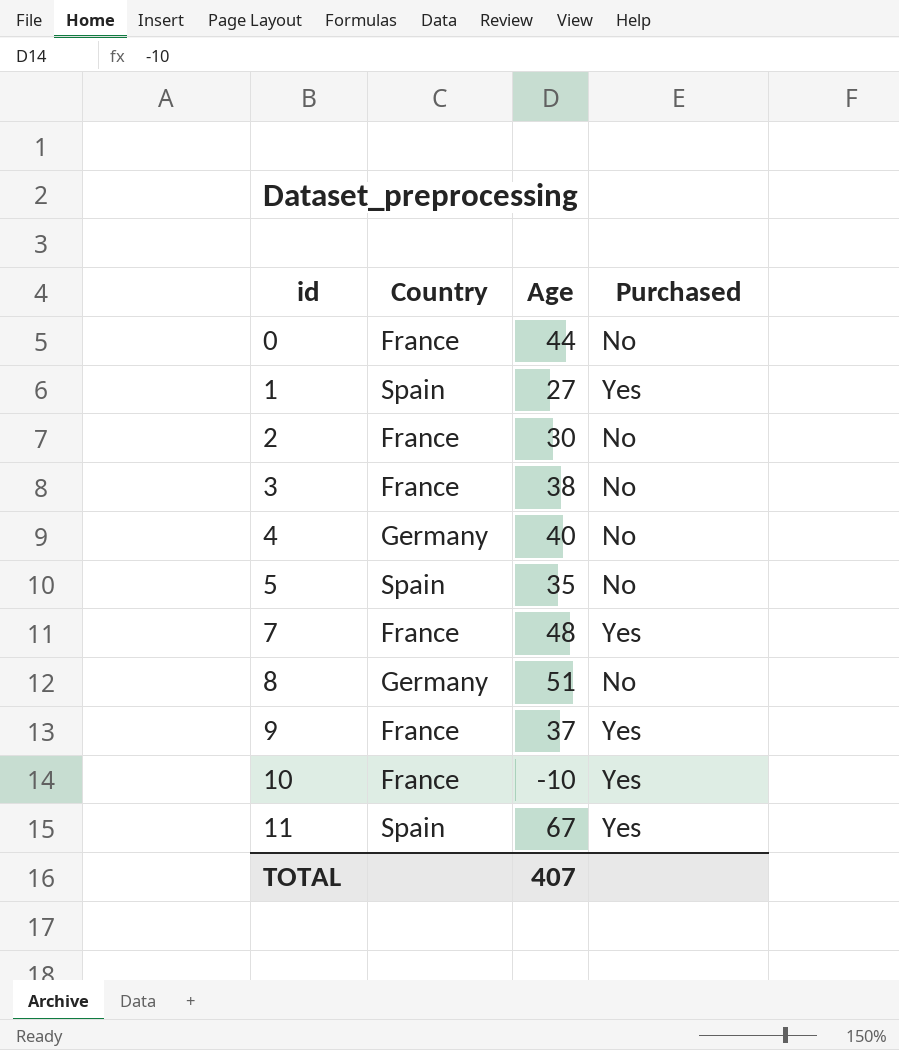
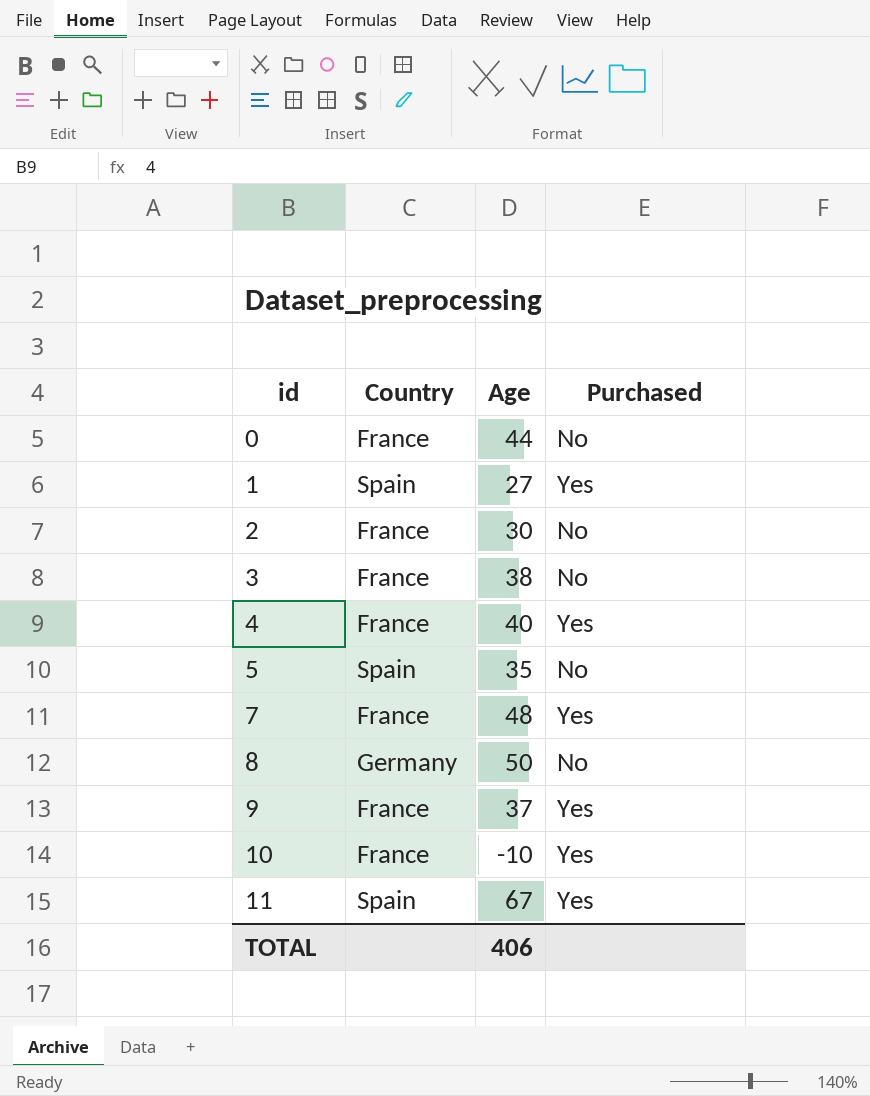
4 | Country: Germany -> France
4 | Purchased: No -> Yes
8 | Age: 51 -> 50
TOTAL | Age: 407 -> 406

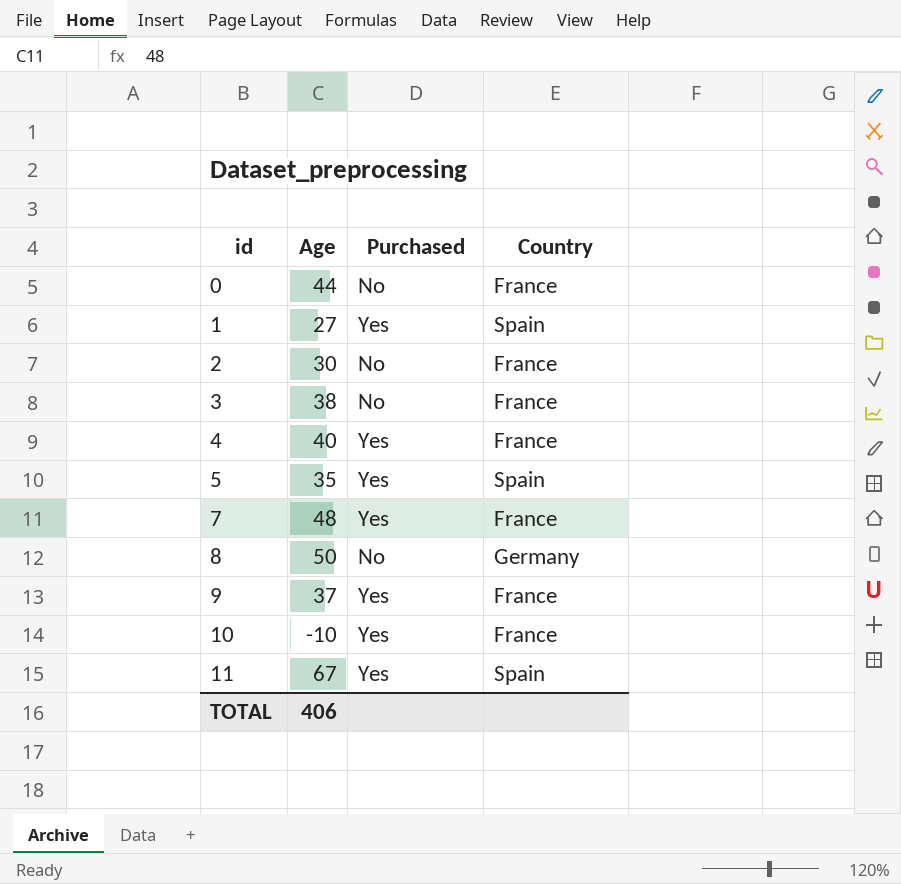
column Country | position: 2 -> 4
5 | Purchased: No -> Yes

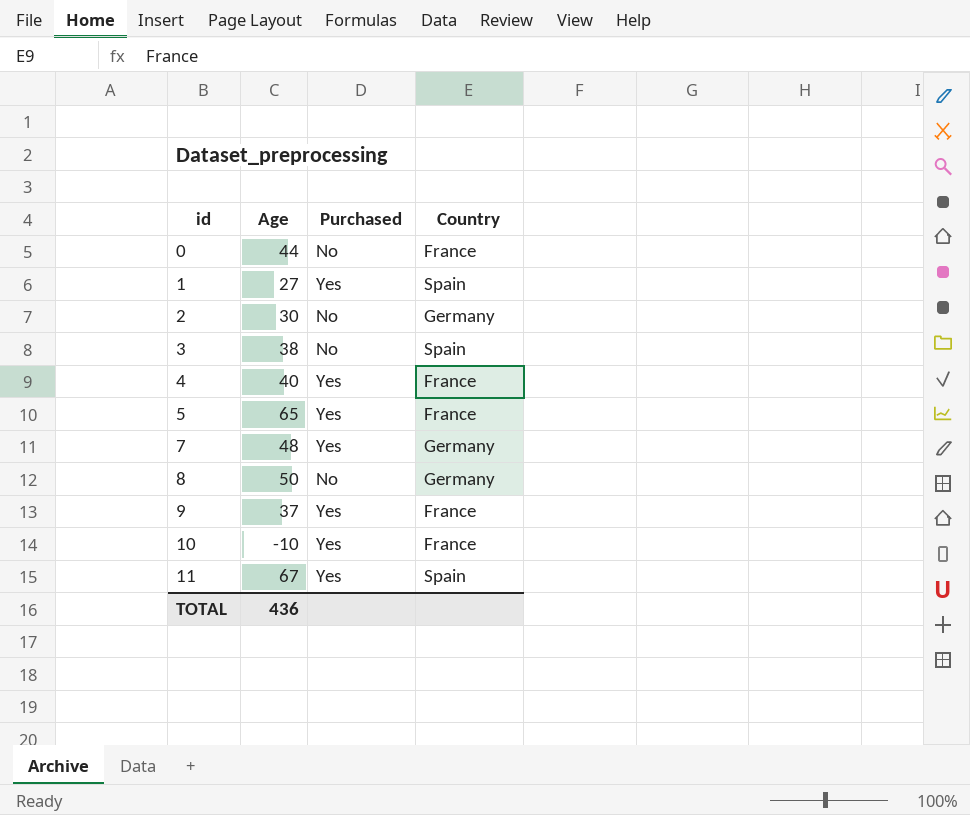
2 | Country: France -> Germany
3 | Country: France -> Spain
5 | Age: 35 -> 65
5 | Country: Spain -> France
7 | Country: France -> Germany
TOTAL | Age: 406 -> 436

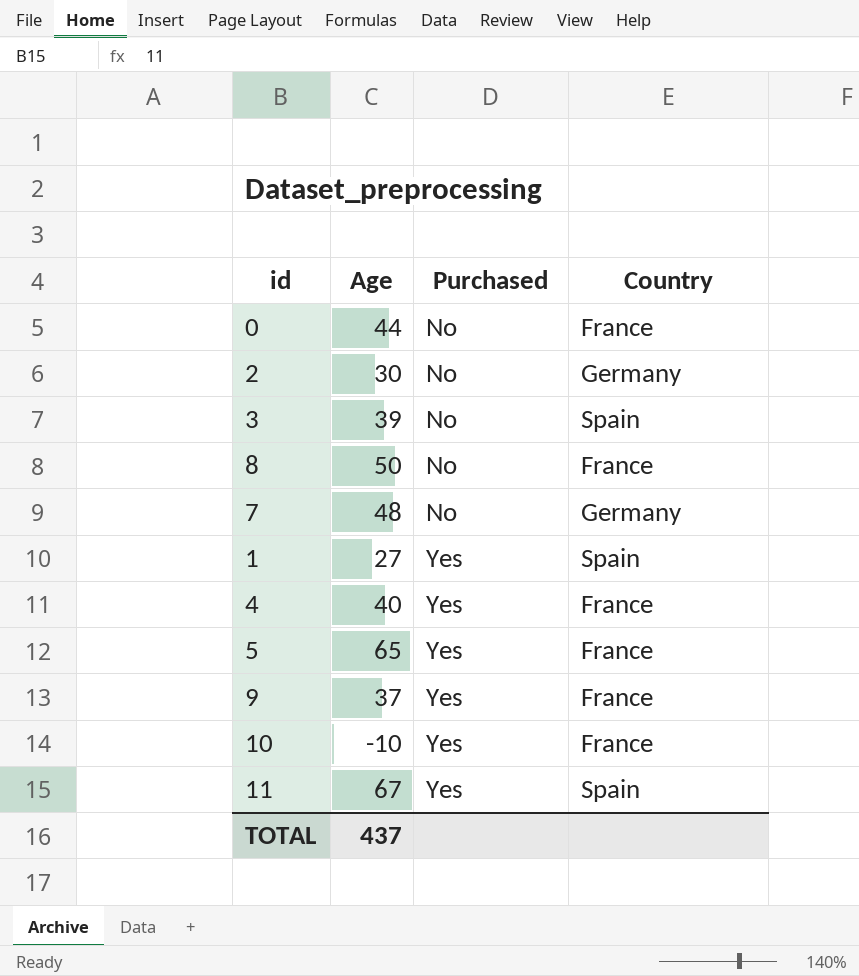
row order: id ascending -> Purchased ascending
3 | Age: 38 -> 39
8 | Country: Germany -> France
7 | Purchased: Yes -> No
TOTAL | Age: 436 -> 437

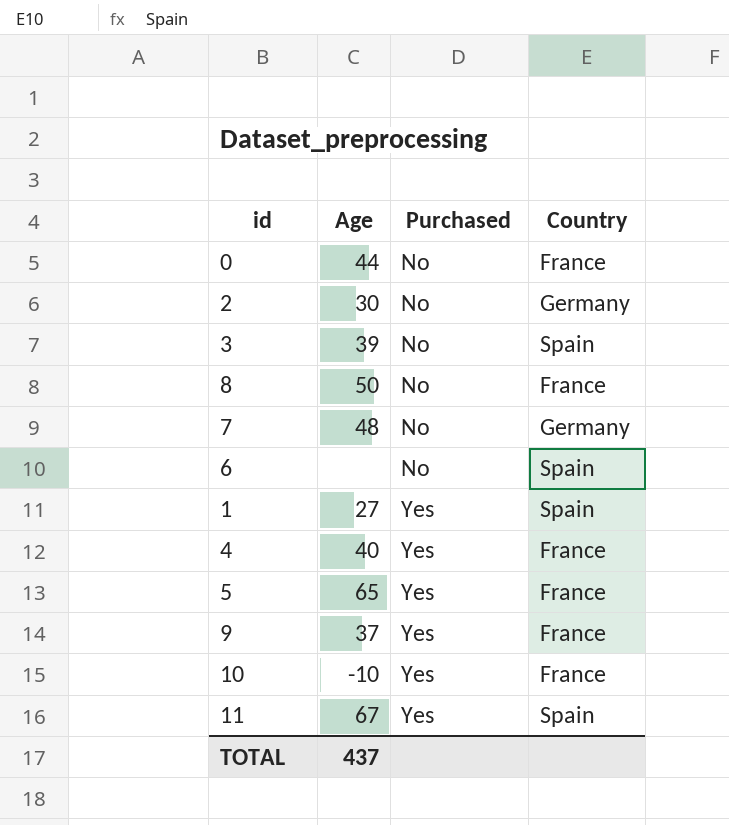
row 6: none -> none | No | Spain

